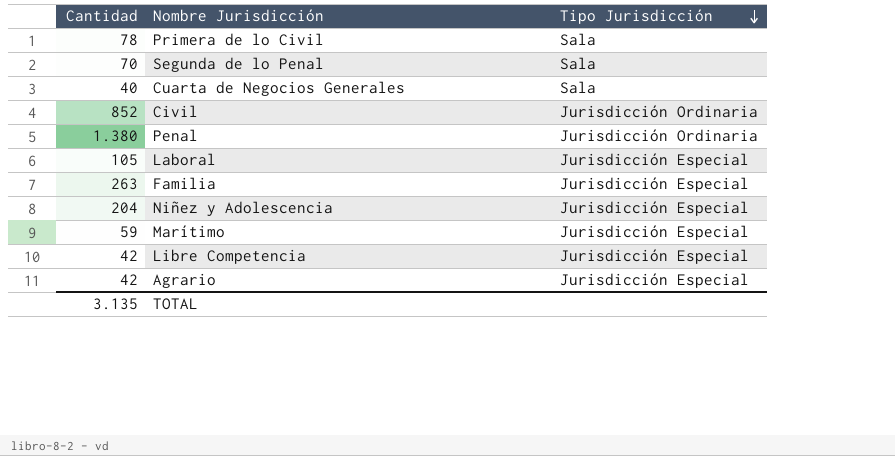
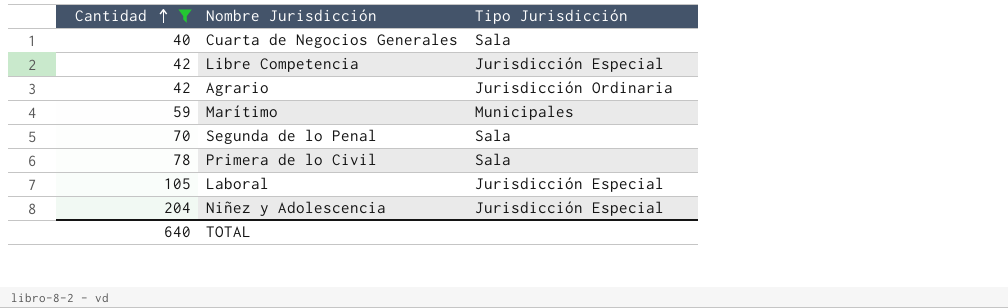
filter: none -> Cantidad <= 204
row order: Tipo Jurisdicción descending -> Cantidad ascending
Agrario | Tipo Jurisdicción: Jurisdicción Especial -> Jurisdicción Ordinaria
Marítimo | Tipo Jurisdicción: Jurisdicción Especial -> Municipales
TOTAL | Cantidad: 3.135 -> 640

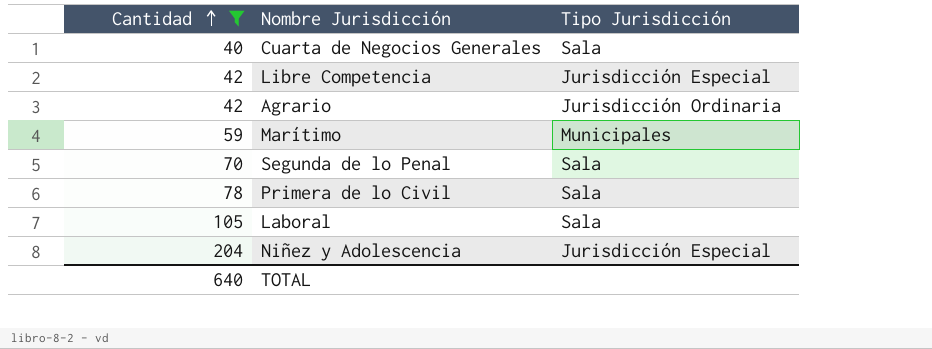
Laboral | Tipo Jurisdicción: Jurisdicción Especial -> Sala

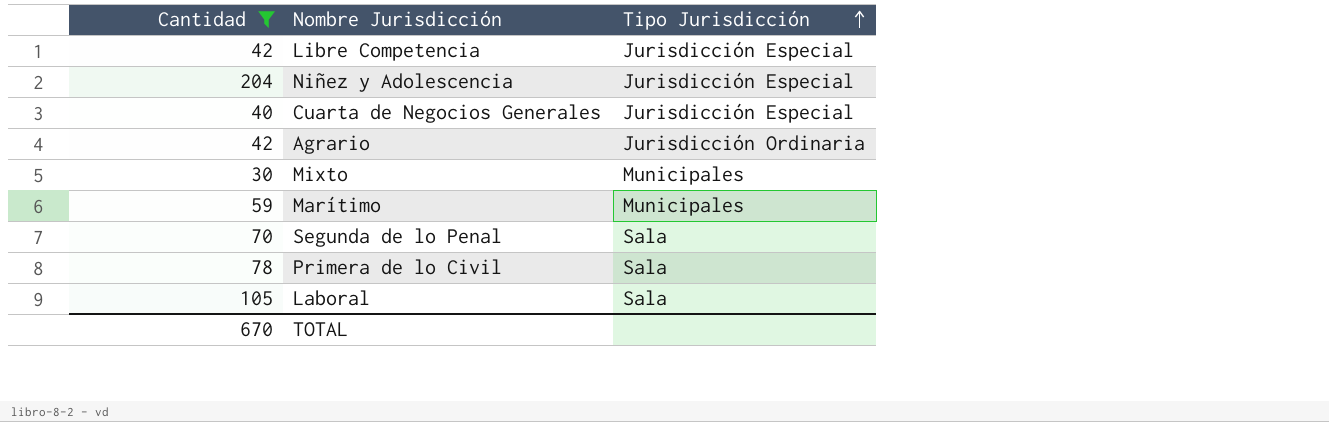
row order: Cantidad ascending -> Tipo Jurisdicción ascending
Cuarta de Negocios Generales | Tipo Jurisdicción: Sala -> Jurisdicción Especial
row Mixto: none -> 30 | Municipales
TOTAL | Cantidad: 640 -> 670

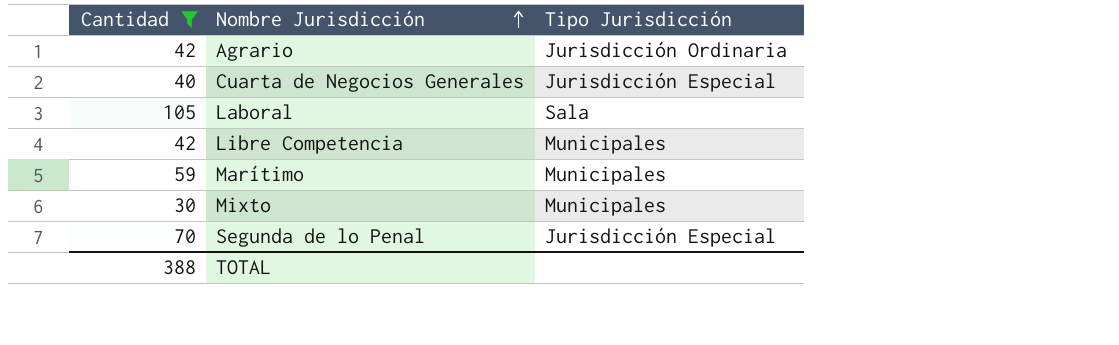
row order: Tipo Jurisdicción ascending -> Nombre Jurisdicción ascending
row Niñez y Adolescencia: 204 | Jurisdicción Especial -> none
row Primera de lo Civil: 78 | Sala -> none
Libre Competencia | Tipo Jurisdicción: Jurisdicción Especial -> Municipales
Segunda de lo Penal | Tipo Jurisdicción: Sala -> Jurisdicción Especial
TOTAL | Cantidad: 670 -> 388

